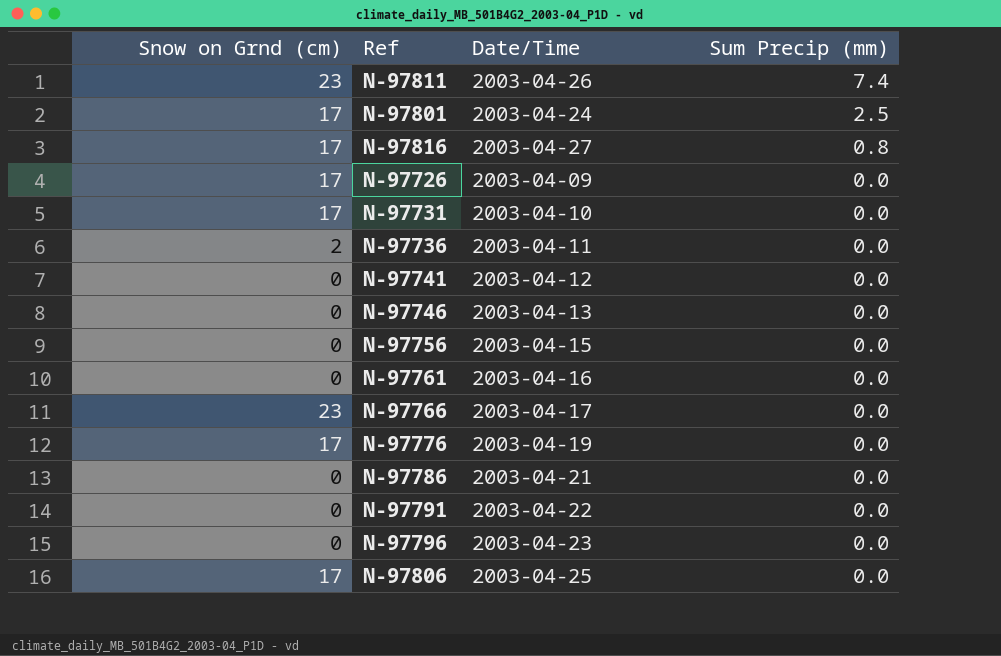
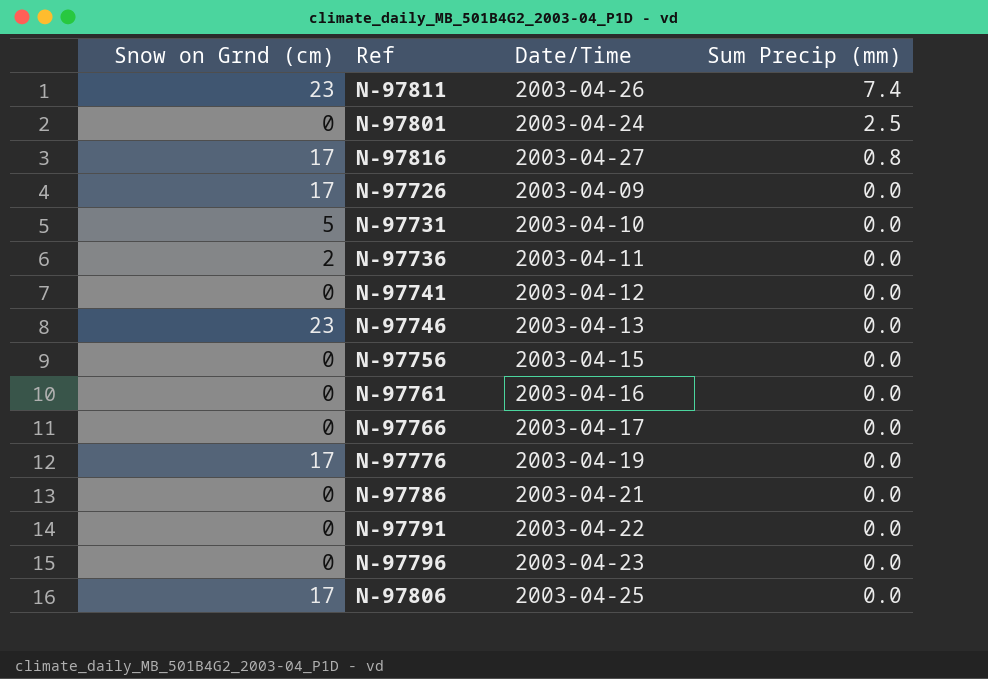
N-97801 | Snow on Grnd (cm): 17 -> 0
N-97731 | Snow on Grnd (cm): 17 -> 5
N-97746 | Snow on Grnd (cm): 0 -> 23
N-97766 | Snow on Grnd (cm): 23 -> 0

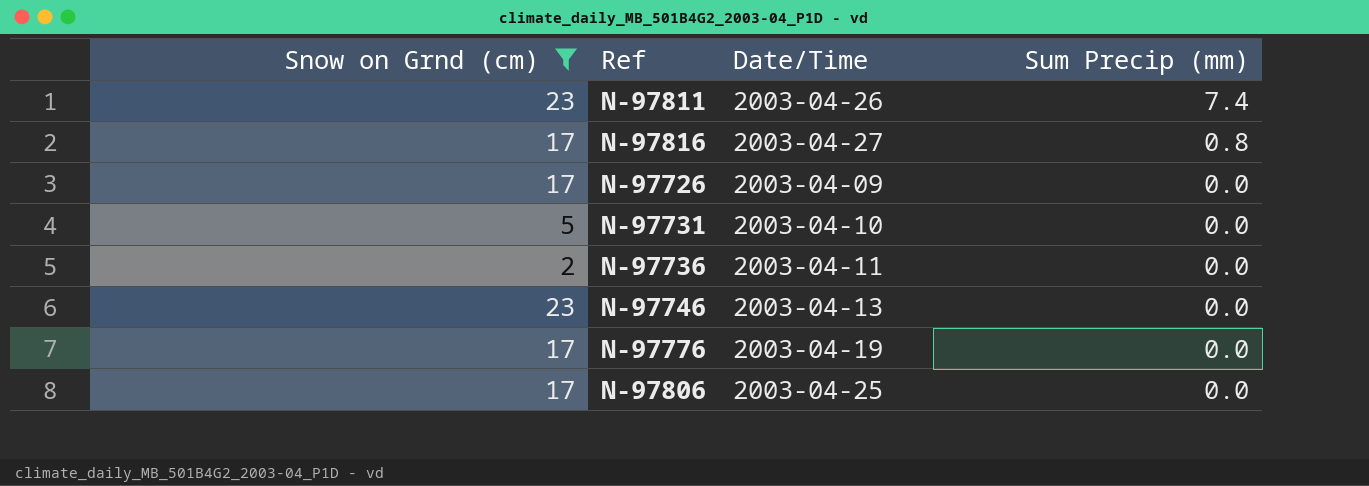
filter: none -> Snow on Grnd (cm) != 0

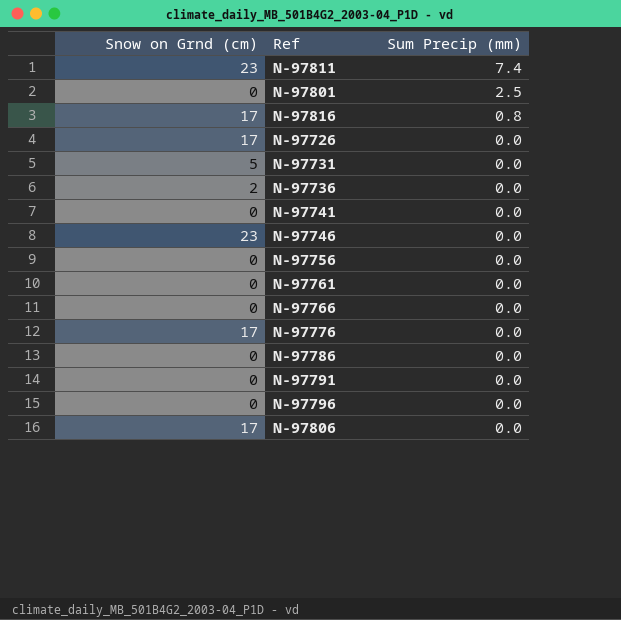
filter: Snow on Grnd (cm) != 0 -> none
column Date/Time | position: 3 -> none

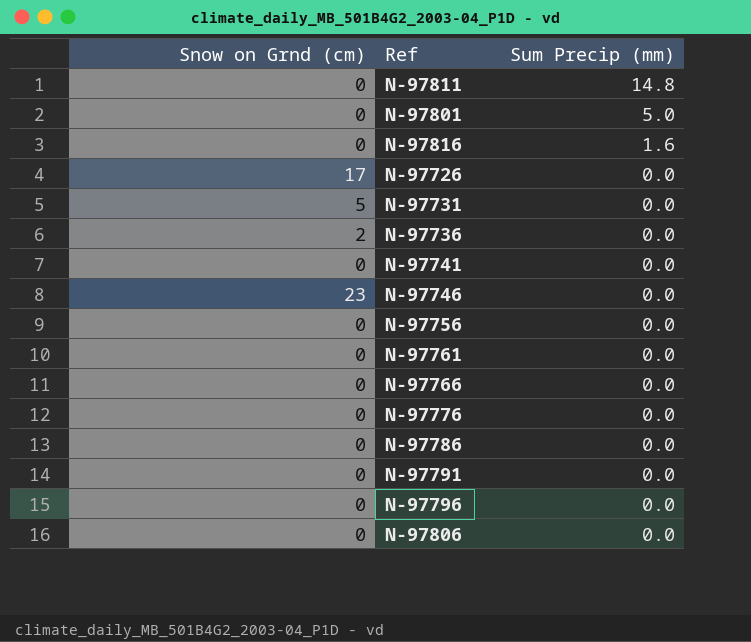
N-97811 | Snow on Grnd (cm): 23 -> 0
N-97811 | Sum Precip (mm): 7.4 -> 14.8
N-97801 | Sum Precip (mm): 2.5 -> 5.0
N-97816 | Snow on Grnd (cm): 17 -> 0
N-97816 | Sum Precip (mm): 0.8 -> 1.6
N-97776 | Snow on Grnd (cm): 17 -> 0
N-97806 | Snow on Grnd (cm): 17 -> 0

